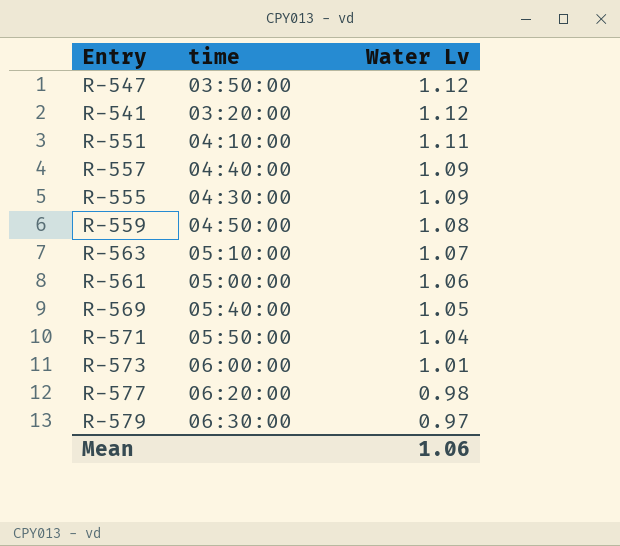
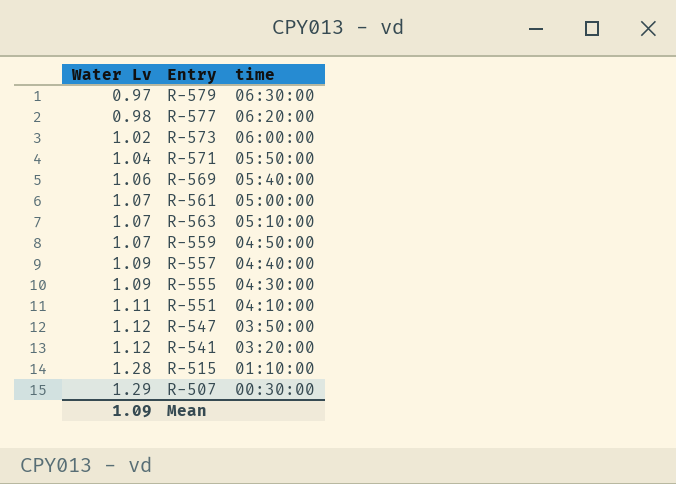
row order: Water Lv descending -> Water Lv ascending
column Water Lv | position: 3 -> 1
R-573 | Water Lv: 1.01 -> 1.02
R-569 | Water Lv: 1.05 -> 1.06
R-561 | Water Lv: 1.06 -> 1.07
R-559 | Water Lv: 1.08 -> 1.07
row R-515: none -> 1.28 | 01:10:00
row R-507: none -> 1.29 | 00:30:00
Mean | Water Lv: 1.06 -> 1.09

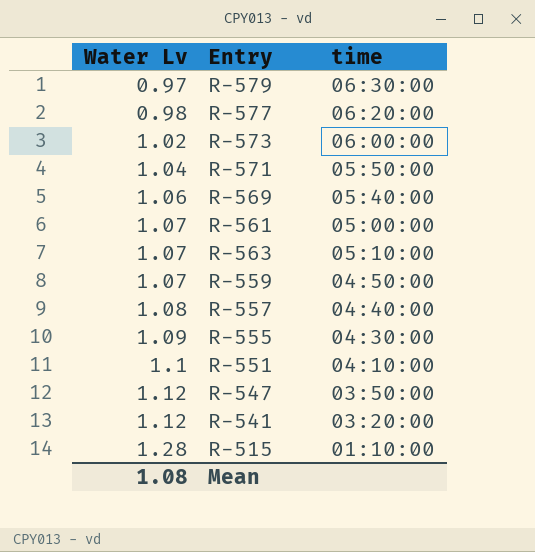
row R-507: 1.29 | 00:30:00 -> none
R-557 | Water Lv: 1.09 -> 1.08
R-551 | Water Lv: 1.11 -> 1.1
Mean | Water Lv: 1.09 -> 1.08

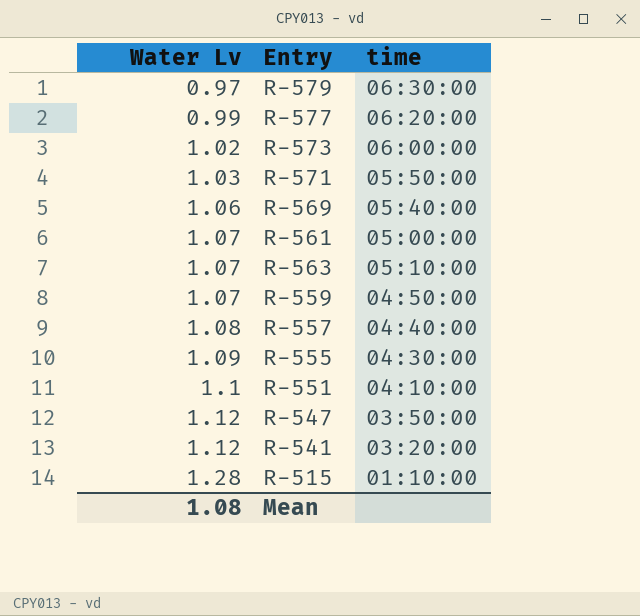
R-577 | Water Lv: 0.98 -> 0.99
R-571 | Water Lv: 1.04 -> 1.03

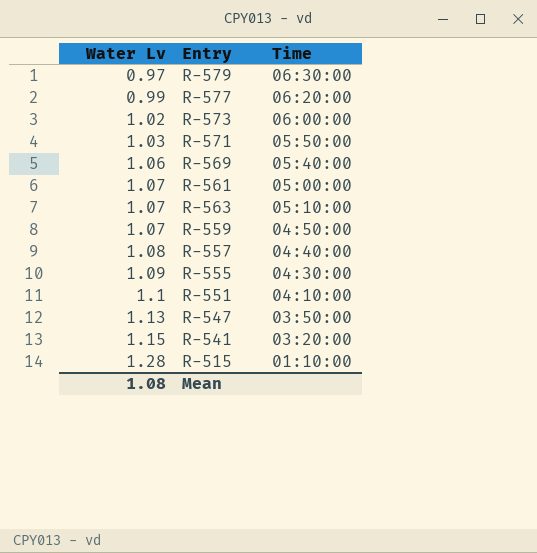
column name: time -> Time
R-547 | Water Lv: 1.12 -> 1.13
R-541 | Water Lv: 1.12 -> 1.15

